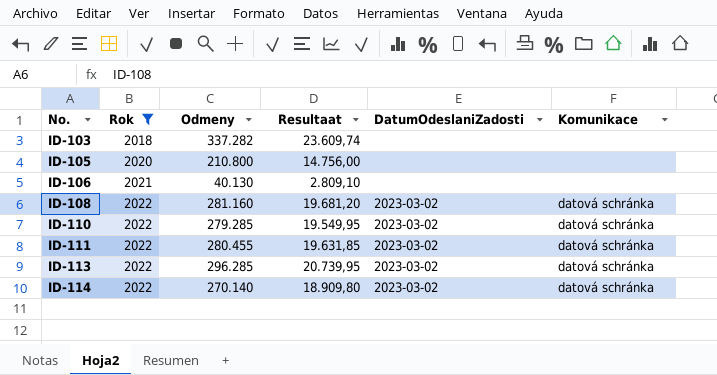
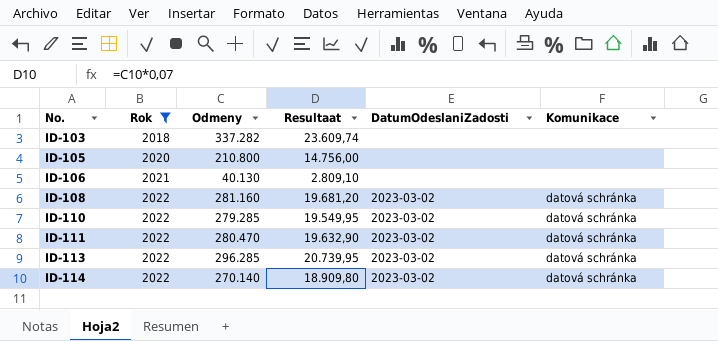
ID-111 | Odmeny: 280.455 -> 280.470
ID-111 | Resultaat: 19.631,85 -> 19.632,90

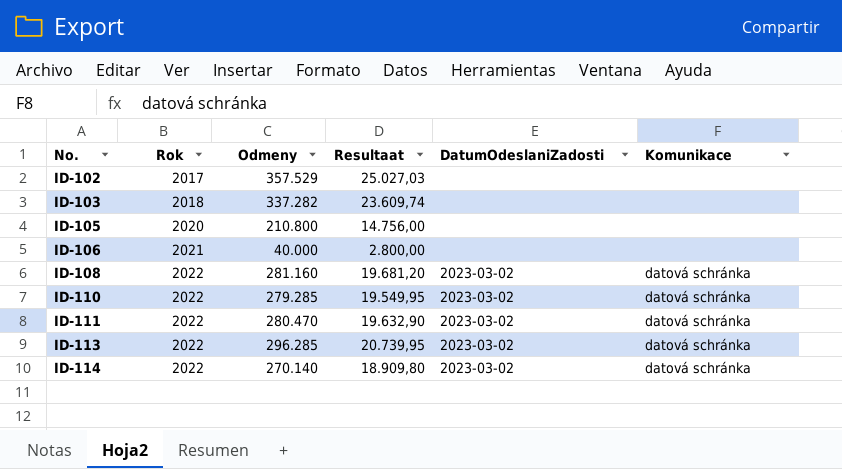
filter: Rok != 2017 -> none
ID-106 | Odmeny: 40.130 -> 40.000
ID-106 | Resultaat: 2.809,10 -> 2.800,00

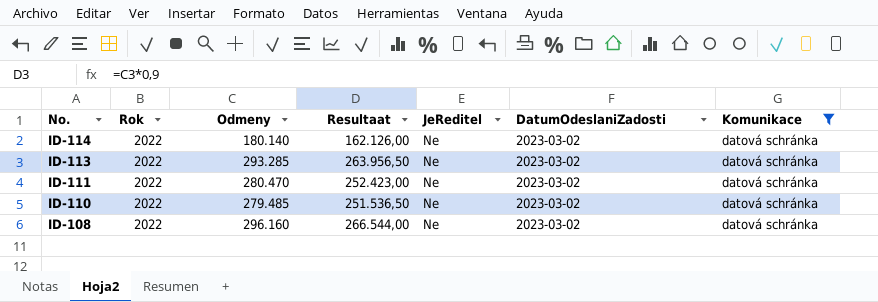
filter: none -> Komunikace = datová schránka
row order: No. ascending -> No. descending
column Resultaat | formula: [Odmeny] * 0,07 -> [Odmeny] * 0,9
column JeReditel | position: none -> 5
ID-114 | Odmeny: 270.140 -> 180.140
ID-113 | Odmeny: 296.285 -> 293.285
ID-110 | Odmeny: 279.285 -> 279.485
ID-108 | Odmeny: 281.160 -> 296.160

